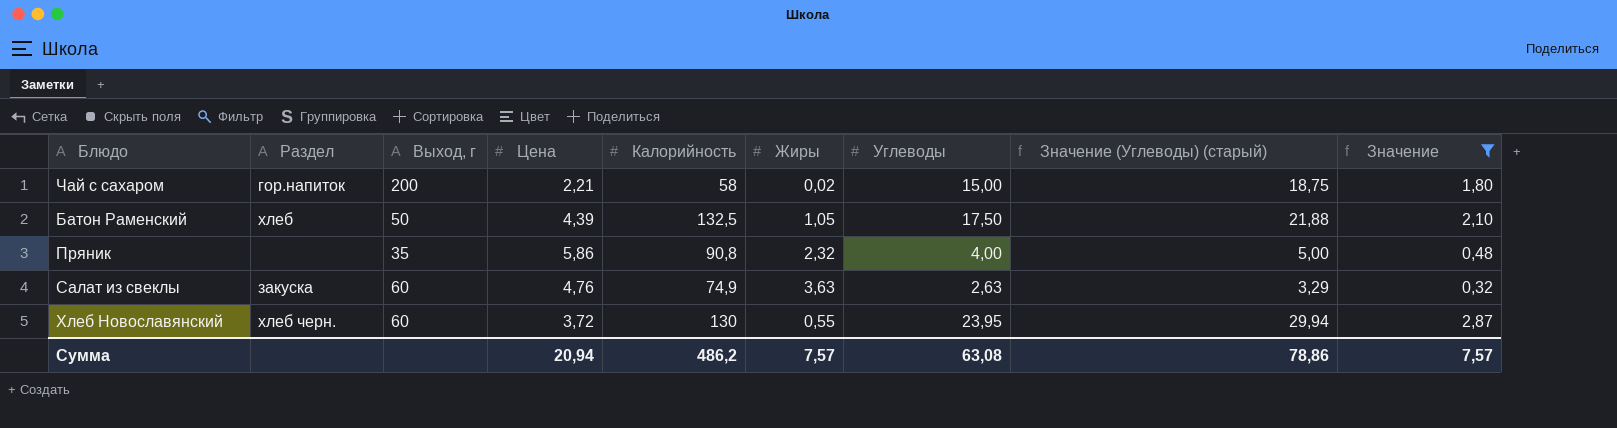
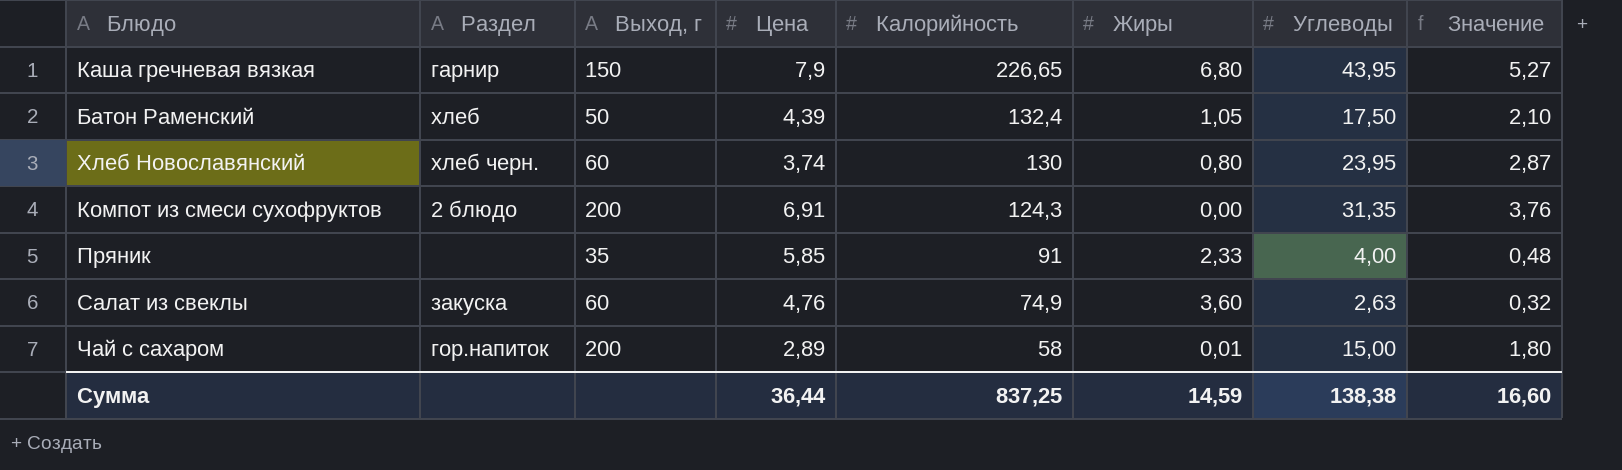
filter: Значение <= 2,87 -> none
row order: none -> Калорийность descending
column Значение (Углеводы) (старый) | formula: [Углеводы] * 1,25 -> none
Батон Раменский | Калорийность: 132,5 -> 132,4
Хлеб Новославянский | Цена: 3,72 -> 3,74
Хлеб Новославянский | Жиры: 0,55 -> 0,80
Пряник | Цена: 5,86 -> 5,85
Пряник | Калорийность: 90,8 -> 91
Пряник | Жиры: 2,32 -> 2,33
Салат из свеклы | Жиры: 3,63 -> 3,60
Чай с сахаром | Цена: 2,21 -> 2,89
Чай с сахаром | Жиры: 0,02 -> 0,01
Сумма | Цена: 20,94 -> 36,44
Сумма | Калорийность: 486,2 -> 837,25
Сумма | Жиры: 7,57 -> 14,59
Сумма | Углеводы: 63,08 -> 138,38
Сумма | Значение: 7,57 -> 16,60

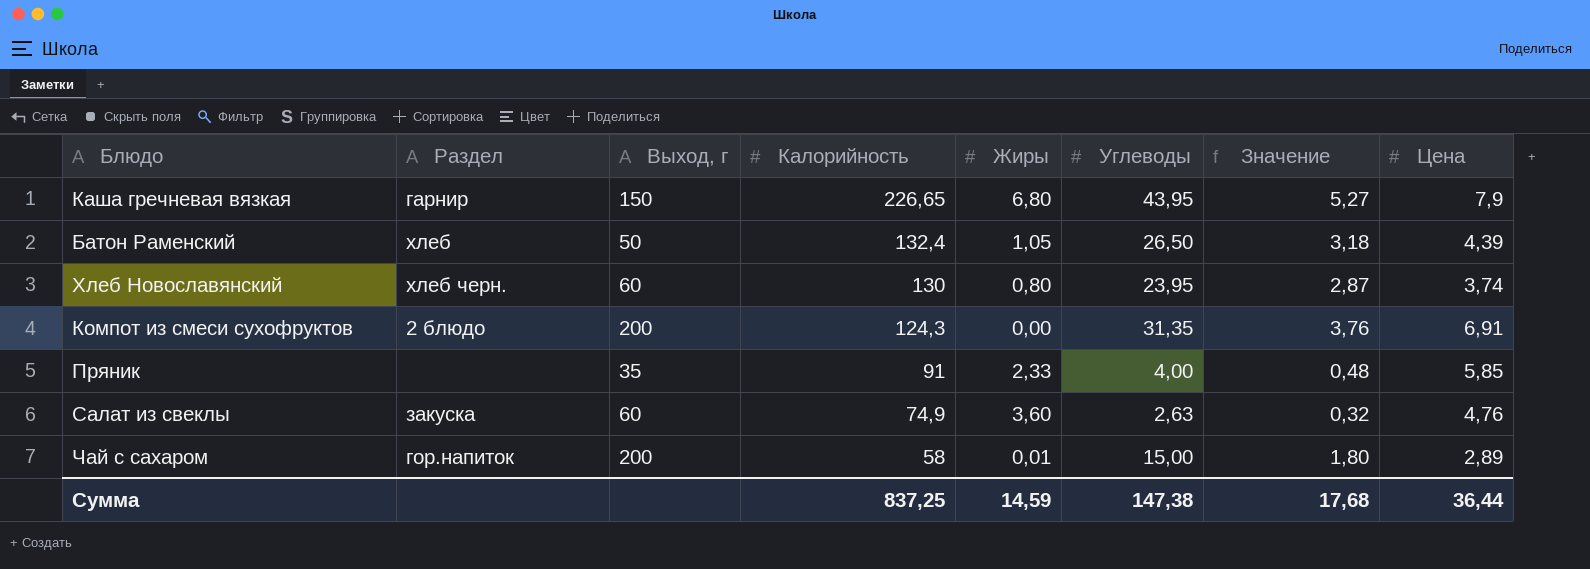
column Цена | position: 4 -> 8
Батон Раменский | Углеводы: 17,50 -> 26,50
Батон Раменский | Значение: 2,10 -> 3,18
Сумма | Углеводы: 138,38 -> 147,38
Сумма | Значение: 16,60 -> 17,68

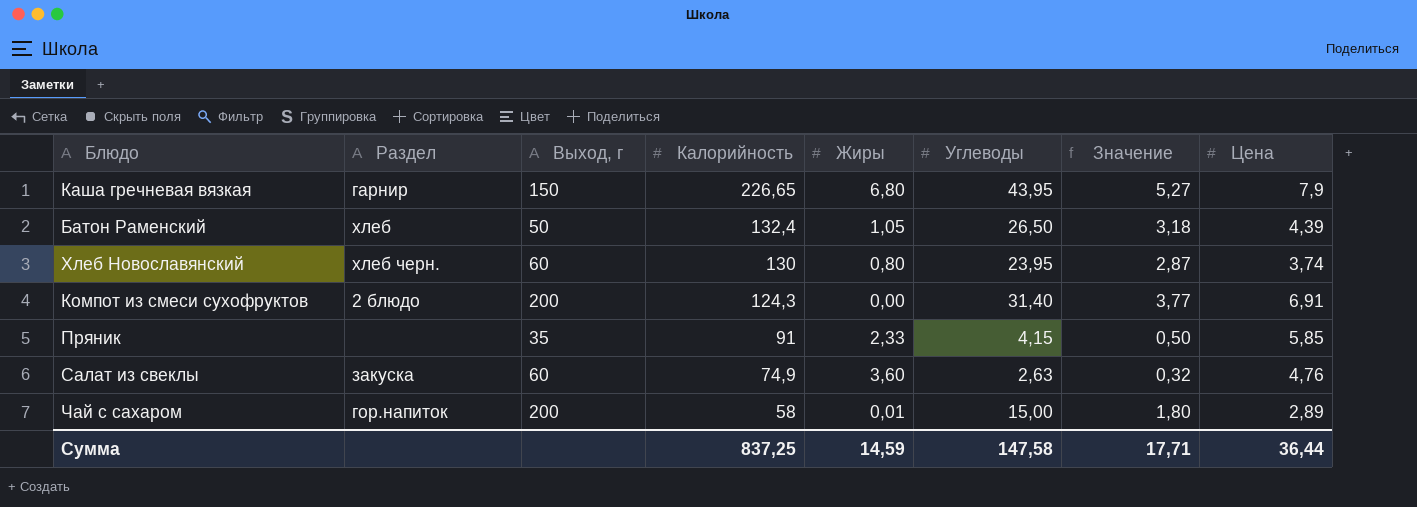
Компот из смеси сухофруктов | Углеводы: 31,35 -> 31,40
Компот из смеси сухофруктов | Значение: 3,76 -> 3,77
Пряник | Углеводы: 4,00 -> 4,15
Пряник | Значение: 0,48 -> 0,50
Сумма | Углеводы: 147,38 -> 147,58
Сумма | Значение: 17,68 -> 17,71

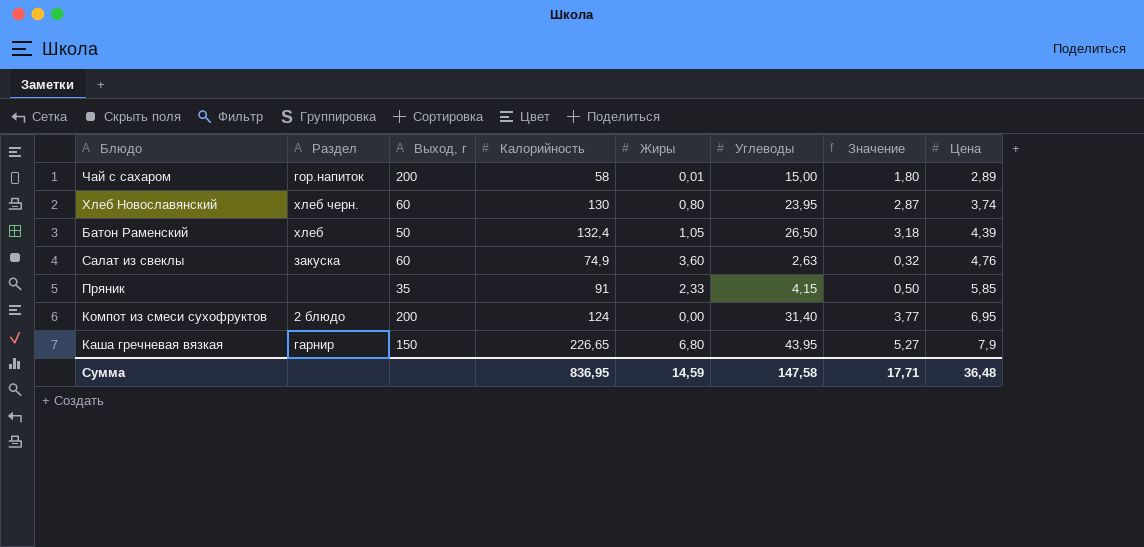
row order: Калорийность descending -> Цена ascending
Компот из смеси сухофруктов | Калорийность: 124,3 -> 124
Компот из смеси сухофруктов | Цена: 6,91 -> 6,95
Сумма | Калорийность: 837,25 -> 836,95
Сумма | Цена: 36,44 -> 36,48

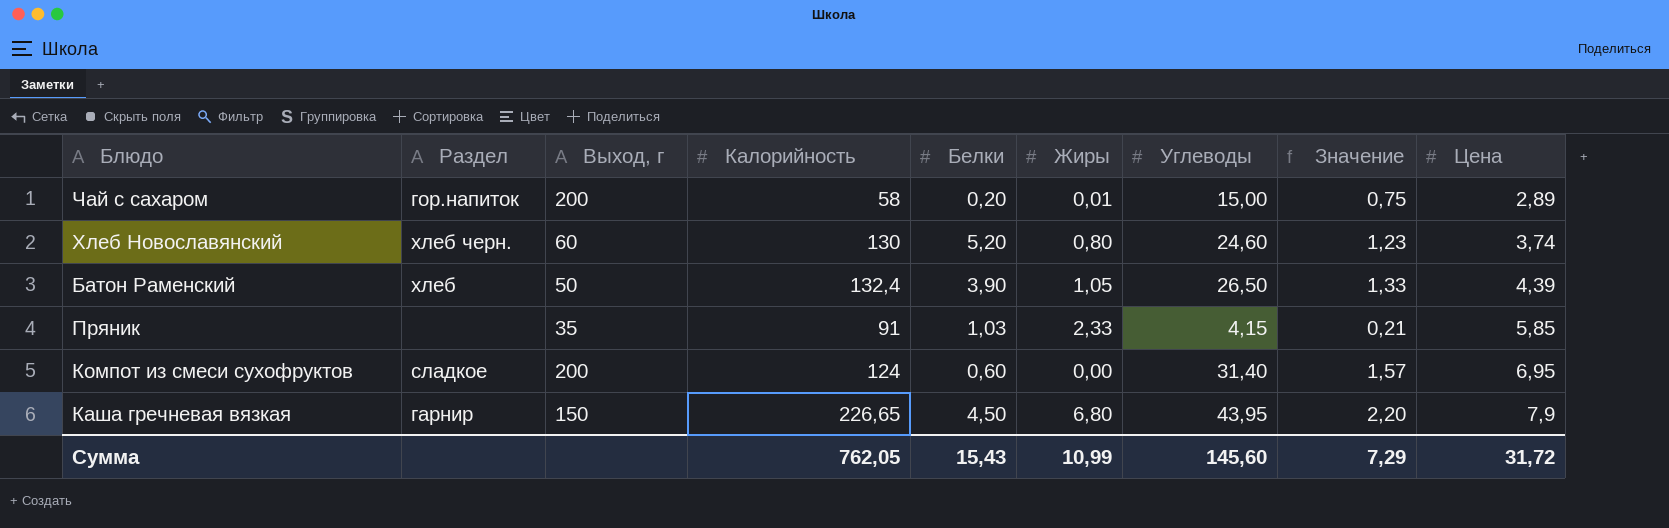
column Белки | position: none -> 5
column Значение | formula: [Углеводы] * 0,12 -> [Углеводы] * 0,05
row Салат из свеклы: закуска | 60 | 74,9 | 3,60 | 2,63 | 0,32 | 4,76 -> none
Хлеб Новославянский | Углеводы: 23,95 -> 24,60
Компот из смеси сухофруктов | Раздел: 2 блюдо -> сладкое
Сумма | Калорийность: 836,95 -> 762,05
Сумма | Жиры: 14,59 -> 10,99
Сумма | Углеводы: 147,58 -> 145,60
Сумма | Значение: 17,71 -> 7,29
Сумма | Цена: 36,48 -> 31,72

